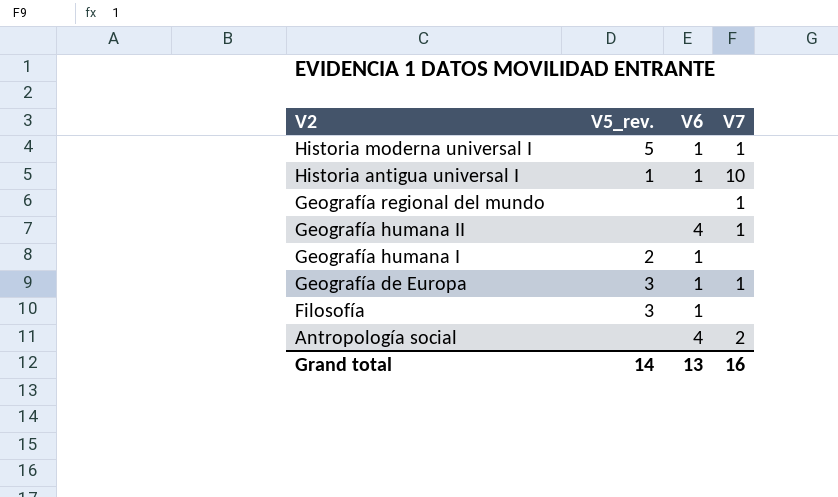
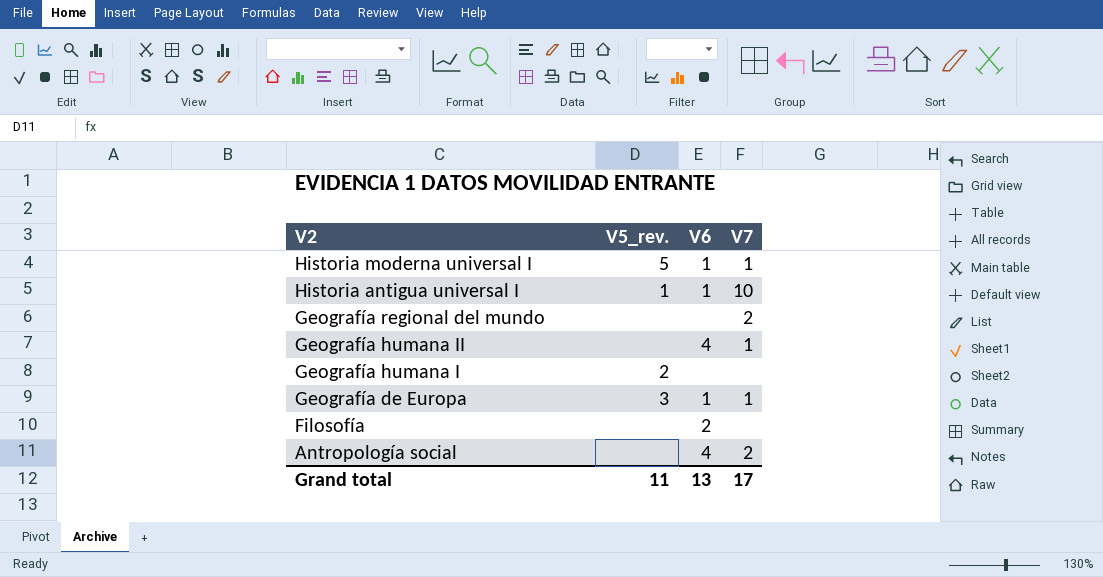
Geografía regional del mundo | V7: 1 -> 2
Geografía humana I | V6: 1 -> none
Filosofía | V5_rev.: 3 -> none
Filosofía | V6: 1 -> 2
Grand total | V5_rev.: 14 -> 11
Grand total | V7: 16 -> 17

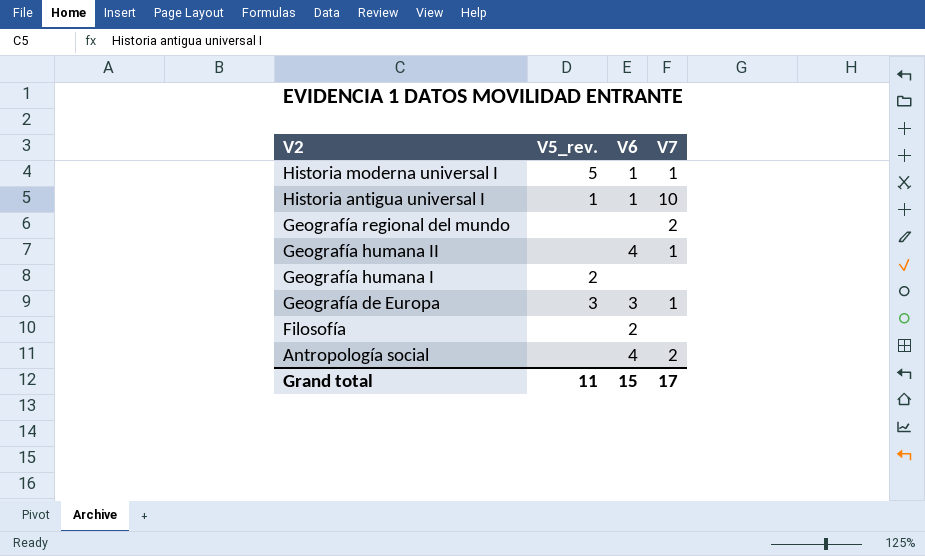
Geografía de Europa | V6: 1 -> 3
Grand total | V6: 13 -> 15

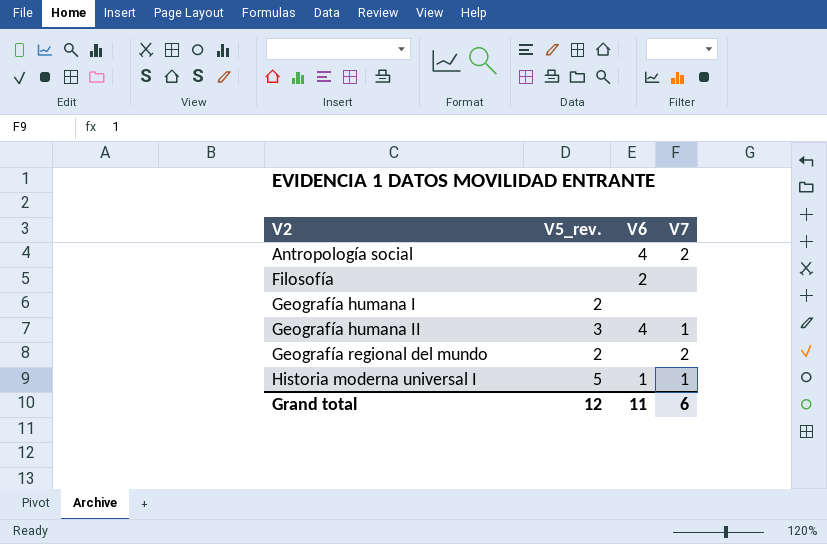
row order: V2 descending -> V2 ascending
row Historia antigua universal I: 1 | 1 | 10 -> none
row Geografía de Europa: 3 | 3 | 1 -> none
Geografía humana II | V5_rev.: none -> 3
Geografía regional del mundo | V5_rev.: none -> 2
Grand total | V5_rev.: 11 -> 12
Grand total | V6: 15 -> 11
Grand total | V7: 17 -> 6

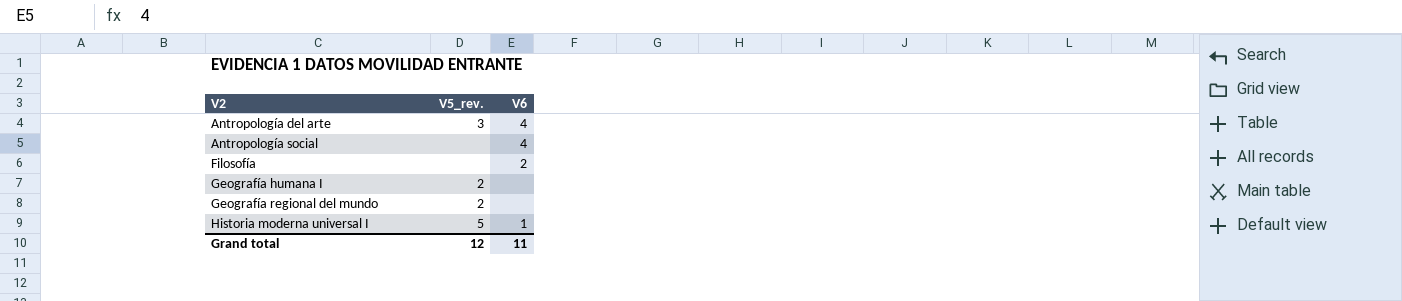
column V7 | position: 4 -> none
row Geografía humana II: 3 | 4 | 1 -> none
row Antropología del arte: none -> 3 | 4

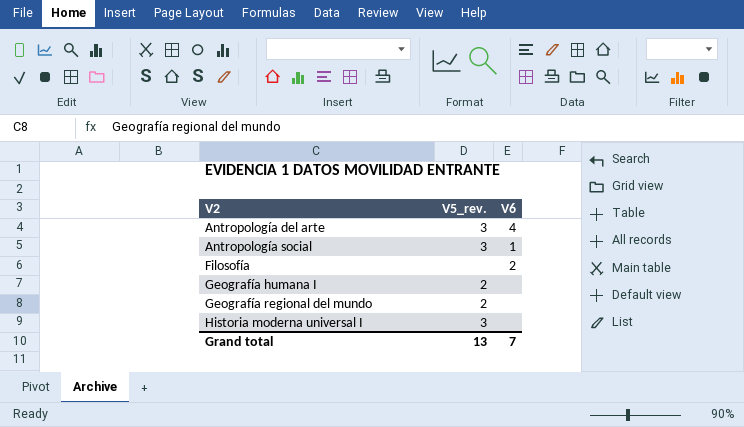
Antropología social | V5_rev.: none -> 3
Antropología social | V6: 4 -> 1
Historia moderna universal I | V5_rev.: 5 -> 3
Historia moderna universal I | V6: 1 -> none
Grand total | V5_rev.: 12 -> 13
Grand total | V6: 11 -> 7

